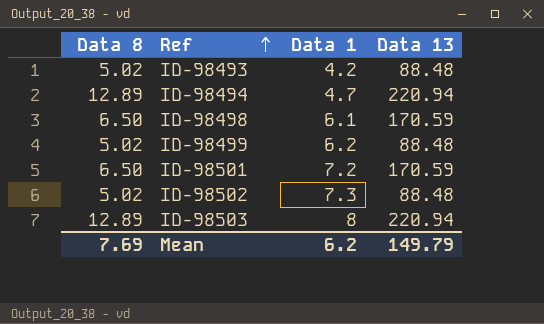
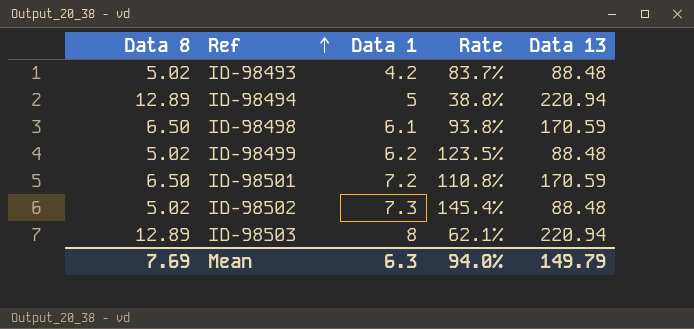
column Rate | formula: none -> [Data 1] / [Data 8]
ID-98494 | Data 1: 4.7 -> 5
Mean | Data 1: 6.2 -> 6.3

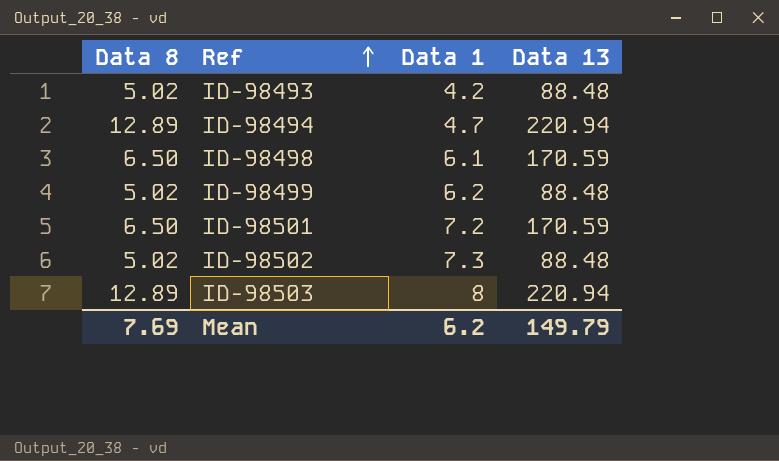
column Rate | formula: [Data 1] / [Data 8] -> none
ID-98494 | Data 1: 5 -> 4.7
Mean | Data 1: 6.3 -> 6.2

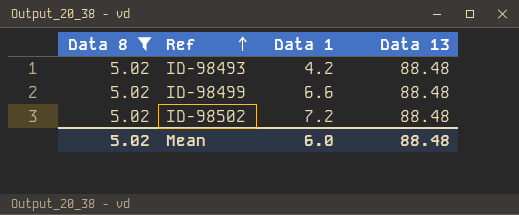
filter: none -> Data 8 = 5.02
ID-98499 | Data 1: 6.2 -> 6.6
ID-98502 | Data 1: 7.3 -> 7.2
Mean | Data 8: 7.69 -> 5.02
Mean | Data 1: 6.2 -> 6.0
Mean | Data 13: 149.79 -> 88.48

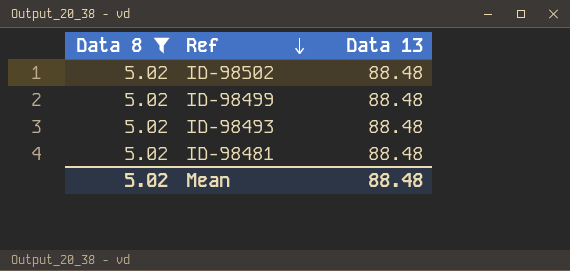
row order: Ref ascending -> Ref descending
column Data 1 | position: 3 -> none
row ID-98481: none -> 5.02 | 88.48

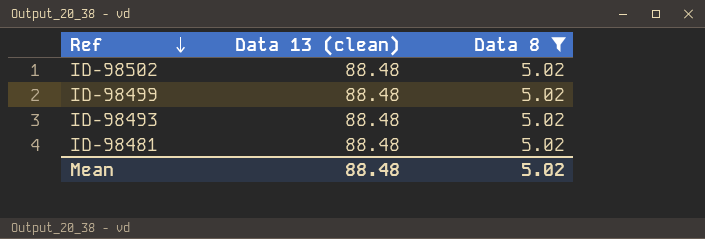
column name: Data 13 -> Data 13 (clean)
column Data 8 | position: 1 -> 3

